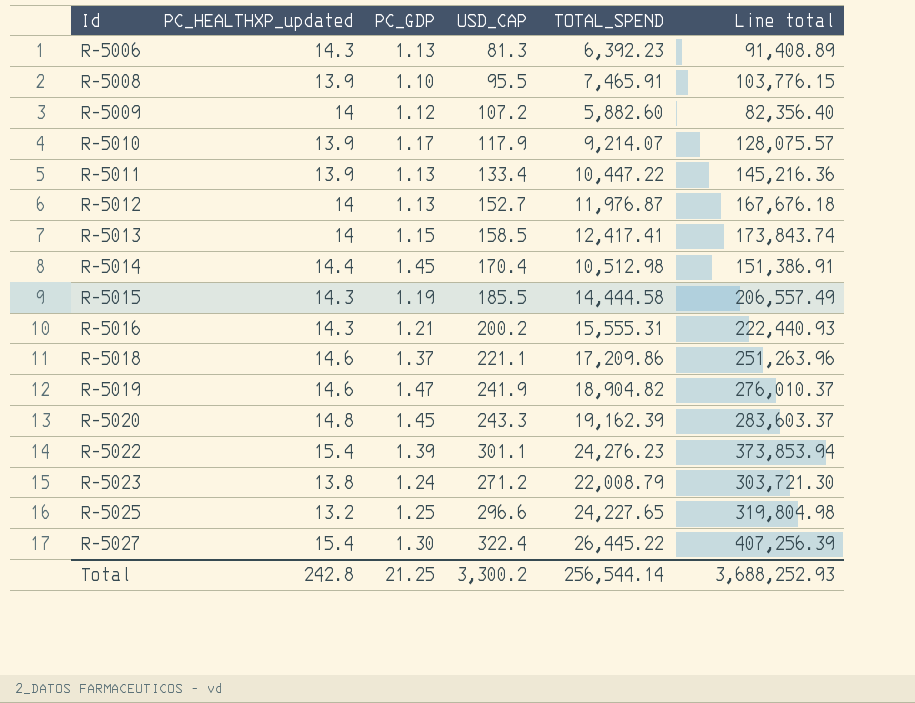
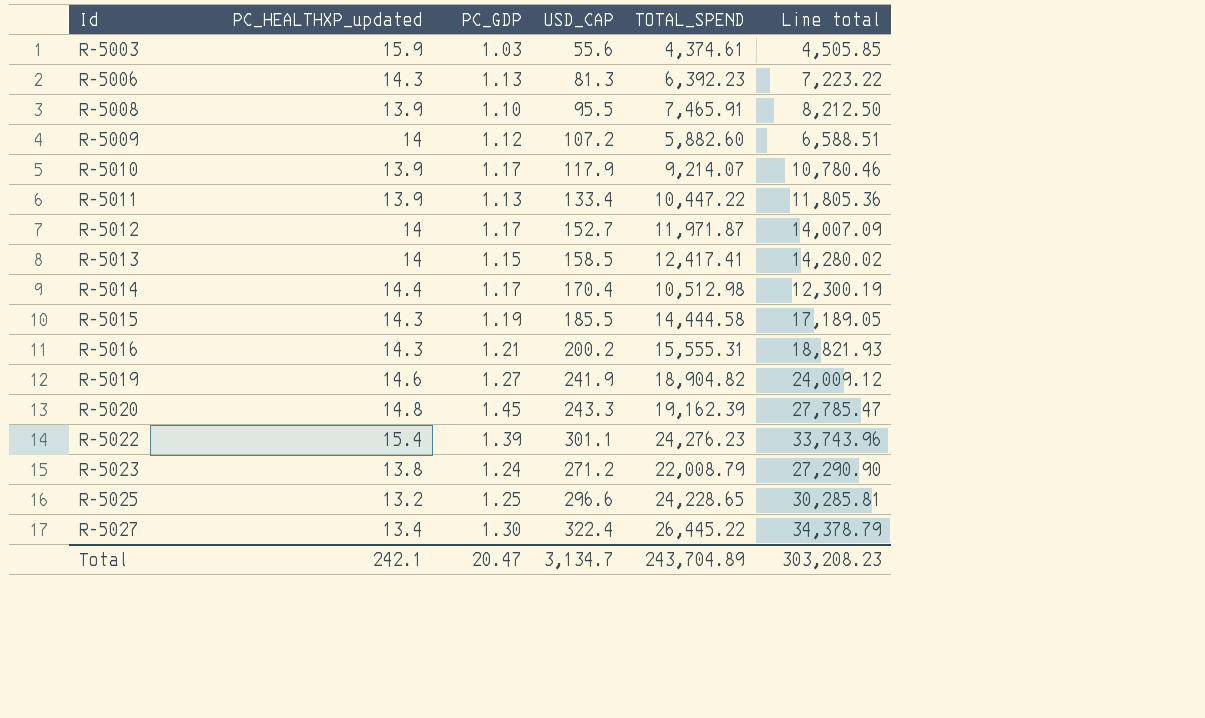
column Line total | formula: [PC_HEALTHXP_updated] * [TOTAL_SPEND] -> [PC_GDP] * [TOTAL_SPEND]
row R-5018: 14.6 | 1.37 | 221.1 | 17,209.86 | 251,263.96 -> none
row R-5003: none -> 15.9 | 1.03 | 55.6 | 4,374.61 | 4,505.85
R-5012 | PC_GDP: 1.13 -> 1.17
R-5012 | TOTAL_SPEND: 11,976.87 -> 11,971.87
R-5014 | PC_GDP: 1.45 -> 1.17
R-5019 | PC_GDP: 1.47 -> 1.27
R-5025 | TOTAL_SPEND: 24,227.65 -> 24,228.65
R-5027 | PC_HEALTHXP_updated: 15.4 -> 13.4
Total | PC_HEALTHXP_updated: 242.8 -> 242.1
Total | PC_GDP: 21.25 -> 20.47
Total | USD_CAP: 3,300.2 -> 3,134.7
Total | TOTAL_SPEND: 256,544.14 -> 243,704.89
Total | Line total: 3,688,252.93 -> 303,208.23

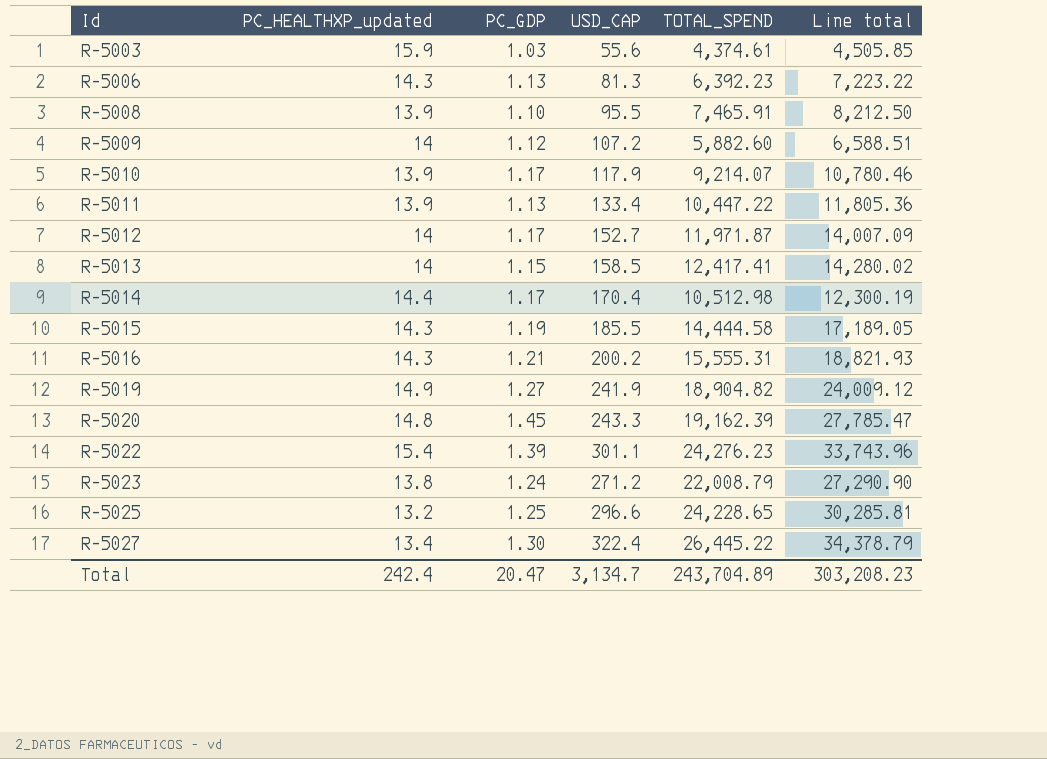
R-5019 | PC_HEALTHXP_updated: 14.6 -> 14.9
Total | PC_HEALTHXP_updated: 242.1 -> 242.4

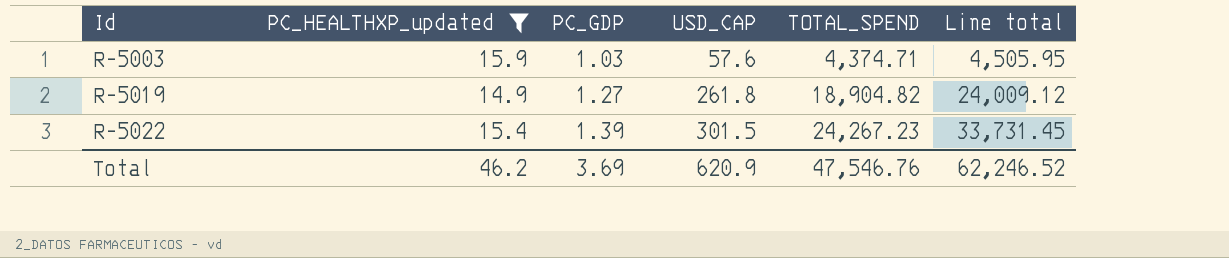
filter: none -> PC_HEALTHXP_updated >= 14.9
R-5003 | USD_CAP: 55.6 -> 57.6
R-5003 | TOTAL_SPEND: 4,374.61 -> 4,374.71
R-5003 | Line total: 4,505.85 -> 4,505.95
R-5019 | USD_CAP: 241.9 -> 261.8
R-5022 | USD_CAP: 301.1 -> 301.5
R-5022 | TOTAL_SPEND: 24,276.23 -> 24,267.23
R-5022 | Line total: 33,743.96 -> 33,731.45
Total | PC_HEALTHXP_updated: 242.4 -> 46.2
Total | PC_GDP: 20.47 -> 3.69
Total | USD_CAP: 3,134.7 -> 620.9
Total | TOTAL_SPEND: 243,704.89 -> 47,546.76
Total | Line total: 303,208.23 -> 62,246.52

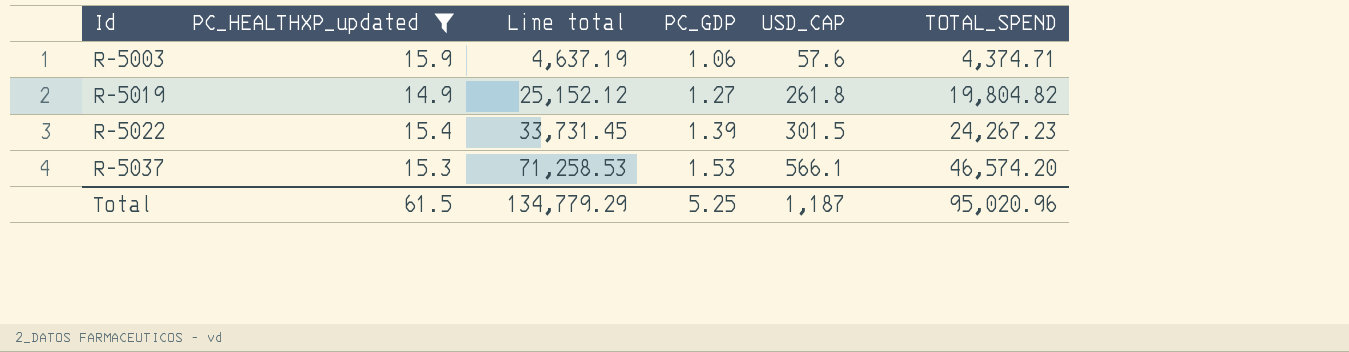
column Line total | position: 6 -> 3
R-5003 | Line total: 4,505.95 -> 4,637.19
R-5003 | PC_GDP: 1.03 -> 1.06
R-5019 | Line total: 24,009.12 -> 25,152.12
R-5019 | TOTAL_SPEND: 18,904.82 -> 19,804.82
row R-5037: none -> 15.3 | 71,258.53 | 1.53 | 566.1 | 46,574.20
Total | PC_HEALTHXP_updated: 46.2 -> 61.5
Total | Line total: 62,246.52 -> 134,779.29
Total | PC_GDP: 3.69 -> 5.25
Total | USD_CAP: 620.9 -> 1,187
Total | TOTAL_SPEND: 47,546.76 -> 95,020.96

